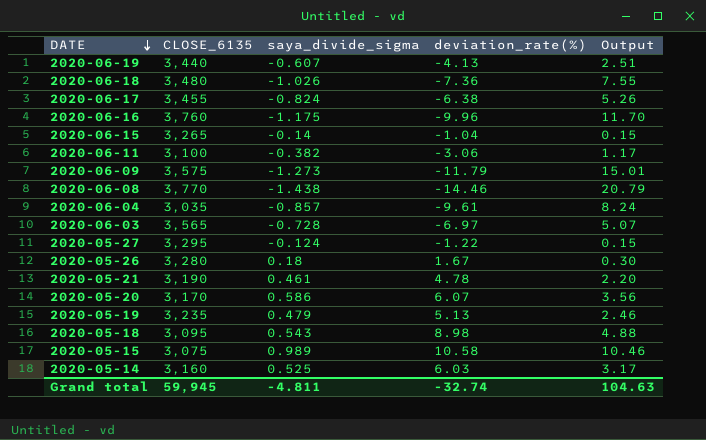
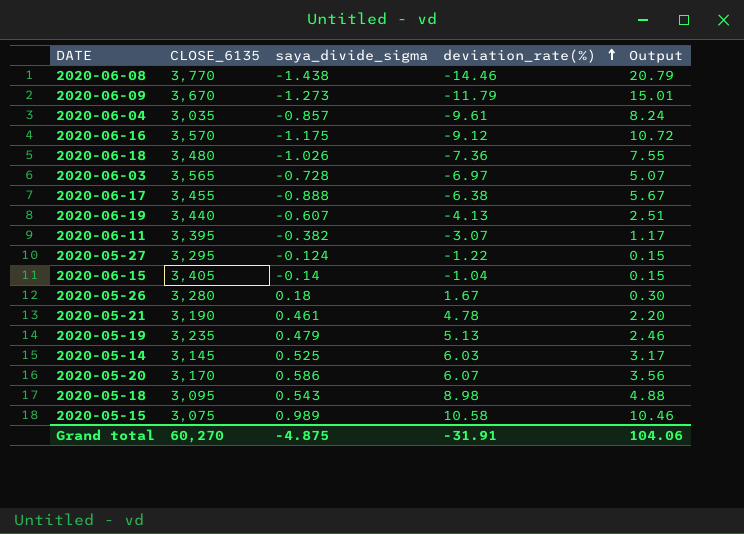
row order: DATE descending -> deviation_rate(%) ascending
2020-06-09 | CLOSE_6135: 3,575 -> 3,670
2020-06-16 | CLOSE_6135: 3,760 -> 3,570
2020-06-16 | deviation_rate(%): -9.96 -> -9.12
2020-06-16 | Output: 11.70 -> 10.72
2020-06-17 | saya_divide_sigma: -0.824 -> -0.888
2020-06-17 | Output: 5.26 -> 5.67
2020-06-11 | CLOSE_6135: 3,100 -> 3,395
2020-06-11 | deviation_rate(%): -3.06 -> -3.07
2020-06-15 | CLOSE_6135: 3,265 -> 3,405
2020-05-14 | CLOSE_6135: 3,160 -> 3,145
Grand total | CLOSE_6135: 59,945 -> 60,270
Grand total | saya_divide_sigma: -4.811 -> -4.875
Grand total | deviation_rate(%): -32.74 -> -31.91
Grand total | Output: 104.63 -> 104.06

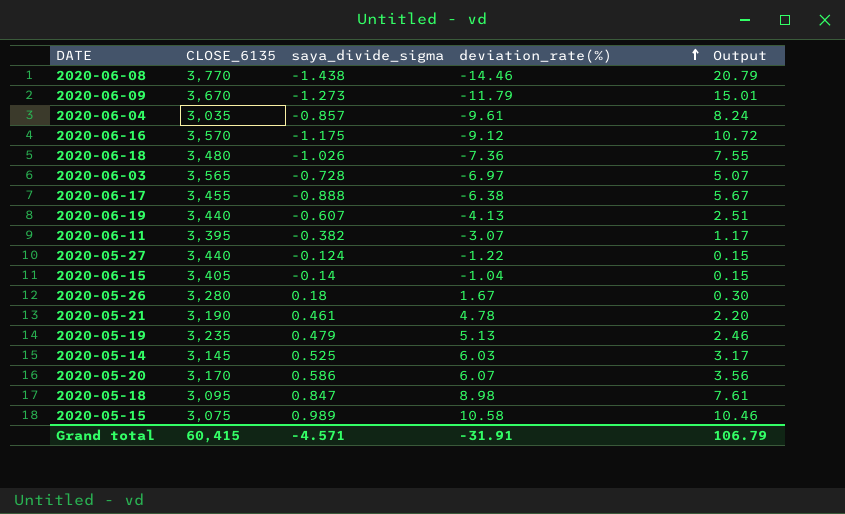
2020-05-27 | CLOSE_6135: 3,295 -> 3,440
2020-05-18 | saya_divide_sigma: 0.543 -> 0.847
2020-05-18 | Output: 4.88 -> 7.61
Grand total | CLOSE_6135: 60,270 -> 60,415
Grand total | saya_divide_sigma: -4.875 -> -4.571
Grand total | Output: 104.06 -> 106.79

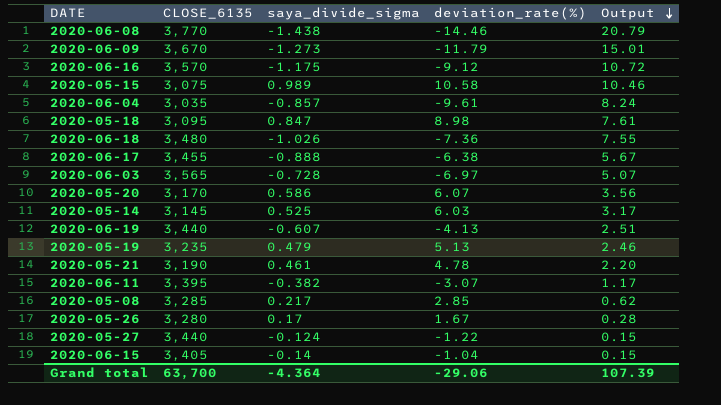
row order: deviation_rate(%) ascending -> Output descending
row 2020-05-08: none -> 3,285 | 0.217 | 2.85 | 0.62
2020-05-26 | saya_divide_sigma: 0.18 -> 0.17
2020-05-26 | Output: 0.30 -> 0.28
Grand total | CLOSE_6135: 60,415 -> 63,700
Grand total | saya_divide_sigma: -4.571 -> -4.364
Grand total | deviation_rate(%): -31.91 -> -29.06
Grand total | Output: 106.79 -> 107.39

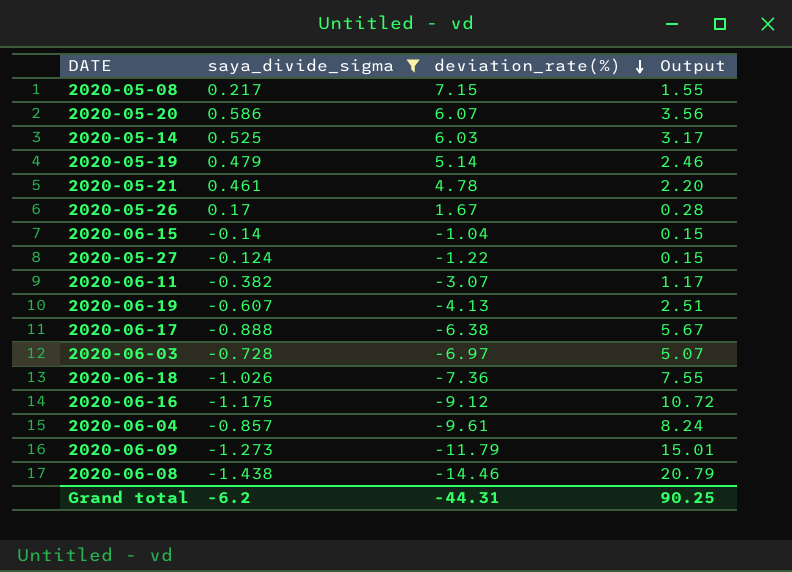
filter: none -> saya_divide_sigma <= 0.586
row order: Output descending -> deviation_rate(%) descending
column CLOSE_6135 | position: 2 -> none
2020-05-08 | deviation_rate(%): 2.85 -> 7.15
2020-05-08 | Output: 0.62 -> 1.55
2020-05-19 | deviation_rate(%): 5.13 -> 5.14
Grand total | saya_divide_sigma: -4.364 -> -6.2
Grand total | deviation_rate(%): -29.06 -> -44.31
Grand total | Output: 107.39 -> 90.25

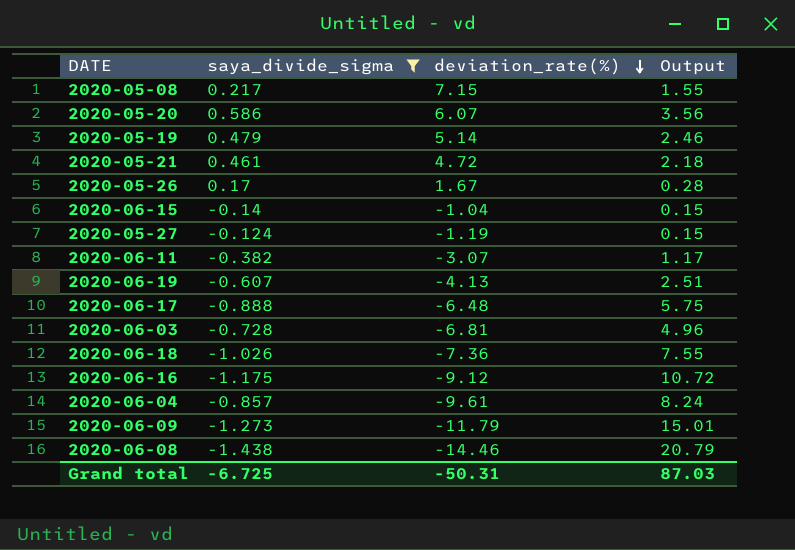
row 2020-05-14: 0.525 | 6.03 | 3.17 -> none
2020-05-21 | deviation_rate(%): 4.78 -> 4.72
2020-05-21 | Output: 2.20 -> 2.18
2020-05-27 | deviation_rate(%): -1.22 -> -1.19
2020-06-17 | deviation_rate(%): -6.38 -> -6.48
2020-06-17 | Output: 5.67 -> 5.75
2020-06-03 | deviation_rate(%): -6.97 -> -6.81
2020-06-03 | Output: 5.07 -> 4.96
Grand total | saya_divide_sigma: -6.2 -> -6.725
Grand total | deviation_rate(%): -44.31 -> -50.31
Grand total | Output: 90.25 -> 87.03

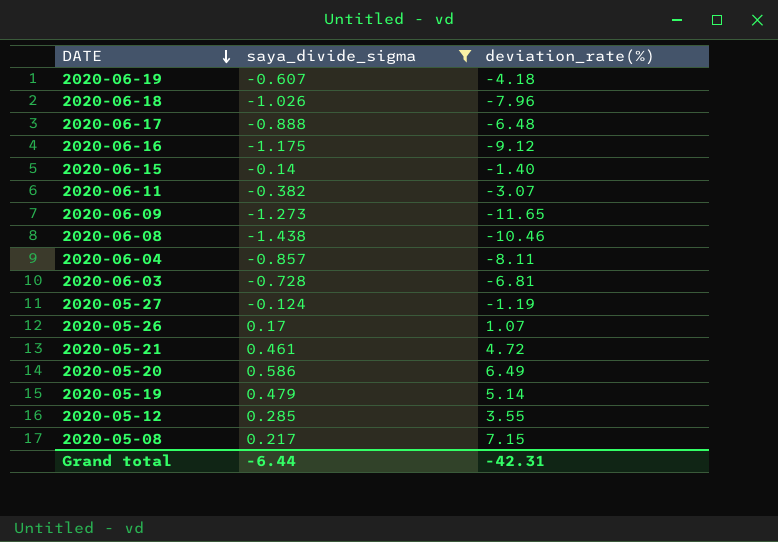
row order: deviation_rate(%) descending -> DATE descending
column Output | formula: [saya_divide_sigma] * [deviation_rate(%)] -> none
2020-06-19 | deviation_rate(%): -4.13 -> -4.18
2020-06-18 | deviation_rate(%): -7.36 -> -7.96
2020-06-15 | deviation_rate(%): -1.04 -> -1.40
2020-06-09 | deviation_rate(%): -11.79 -> -11.65
2020-06-08 | deviation_rate(%): -14.46 -> -10.46
2020-06-04 | deviation_rate(%): -9.61 -> -8.11
2020-05-26 | deviation_rate(%): 1.67 -> 1.07
2020-05-20 | deviation_rate(%): 6.07 -> 6.49
row 2020-05-12: none -> 0.285 | 3.55
Grand total | saya_divide_sigma: -6.725 -> -6.44
Grand total | deviation_rate(%): -50.31 -> -42.31

